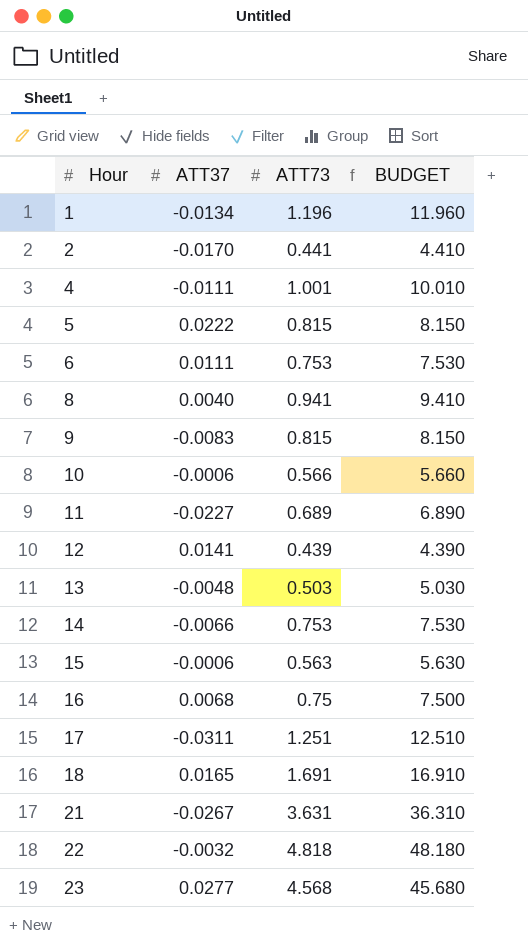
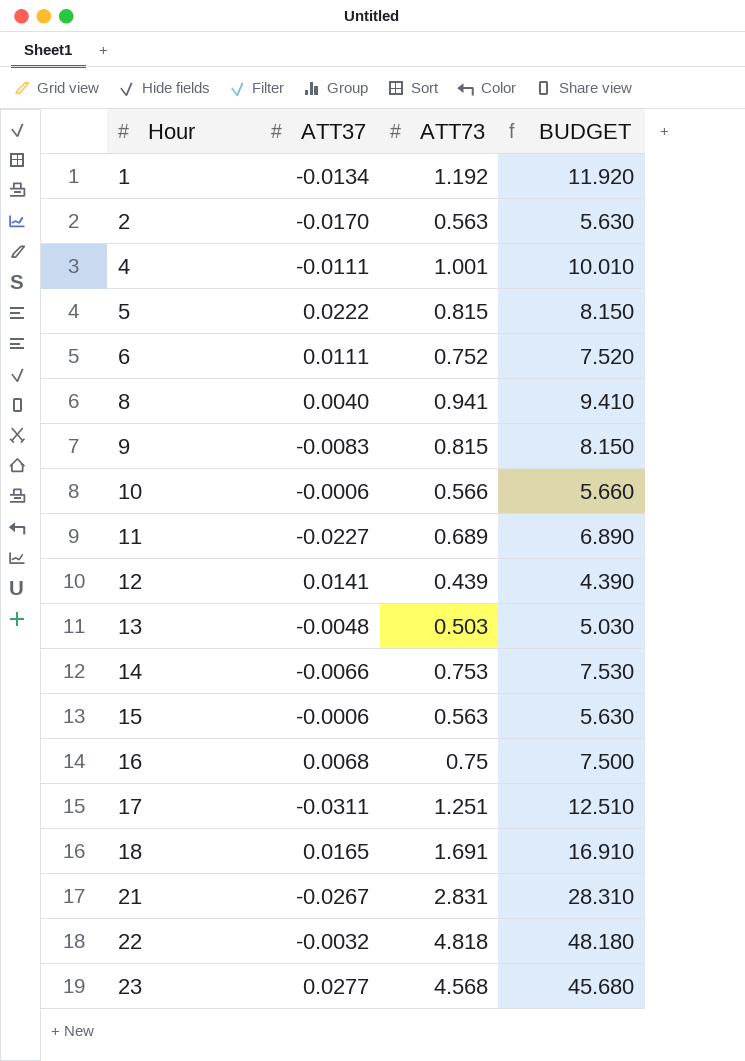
1 | ATT73: 1.196 -> 1.192
1 | BUDGET: 11.960 -> 11.920
2 | ATT73: 0.441 -> 0.563
2 | BUDGET: 4.410 -> 5.630
6 | ATT73: 0.753 -> 0.752
6 | BUDGET: 7.530 -> 7.520
21 | ATT73: 3.631 -> 2.831
21 | BUDGET: 36.310 -> 28.310

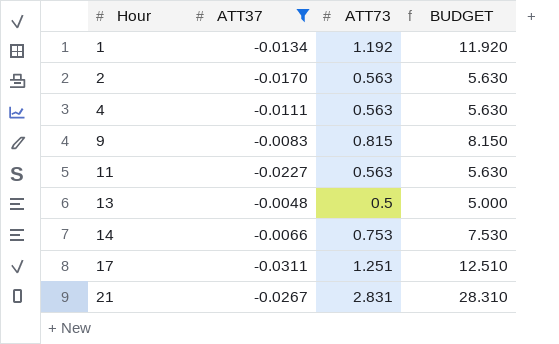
filter: none -> ATT37 <= -0.0048
4 | ATT73: 1.001 -> 0.563
4 | BUDGET: 10.010 -> 5.630
11 | ATT73: 0.689 -> 0.563
11 | BUDGET: 6.890 -> 5.630
13 | ATT73: 0.503 -> 0.5
13 | BUDGET: 5.030 -> 5.000

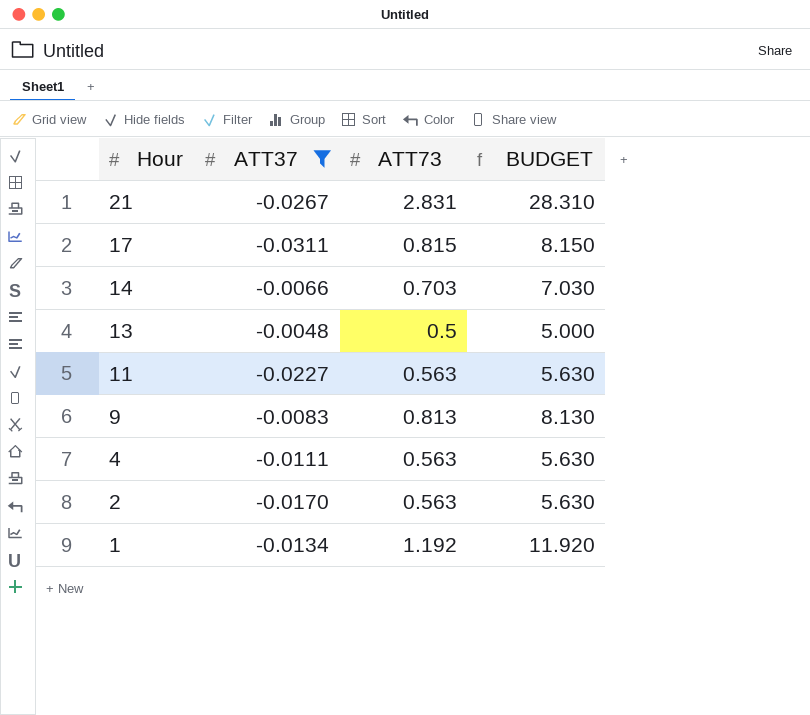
row order: Hour ascending -> Hour descending
17 | ATT73: 1.251 -> 0.815
17 | BUDGET: 12.510 -> 8.150
14 | ATT73: 0.753 -> 0.703
14 | BUDGET: 7.530 -> 7.030
9 | ATT73: 0.815 -> 0.813
9 | BUDGET: 8.150 -> 8.130

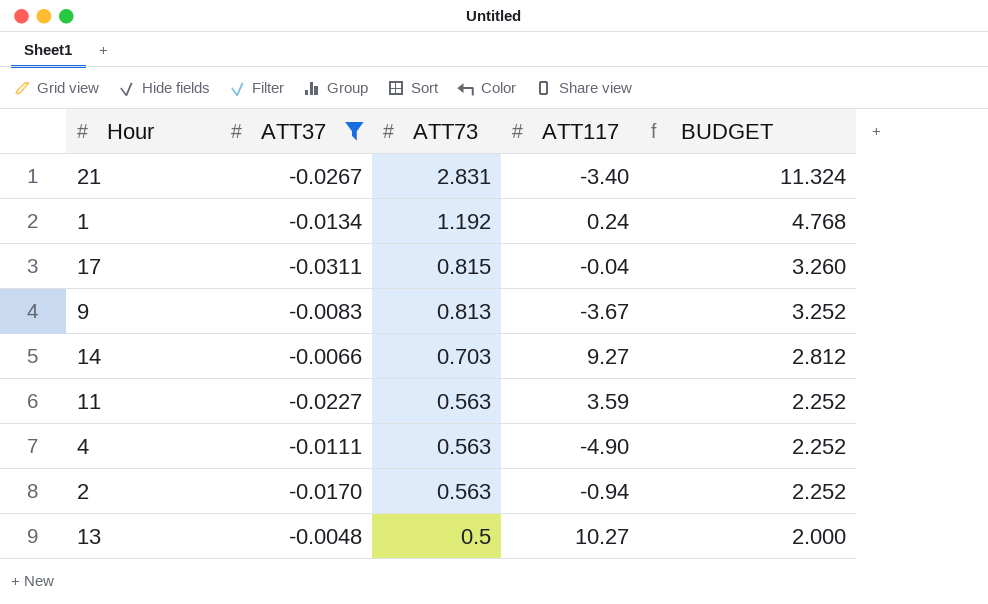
row order: Hour descending -> ATT73 descending
column ATT117 | position: none -> 4
column BUDGET | formula: [ATT73] * 10 -> [ATT73] * 4

